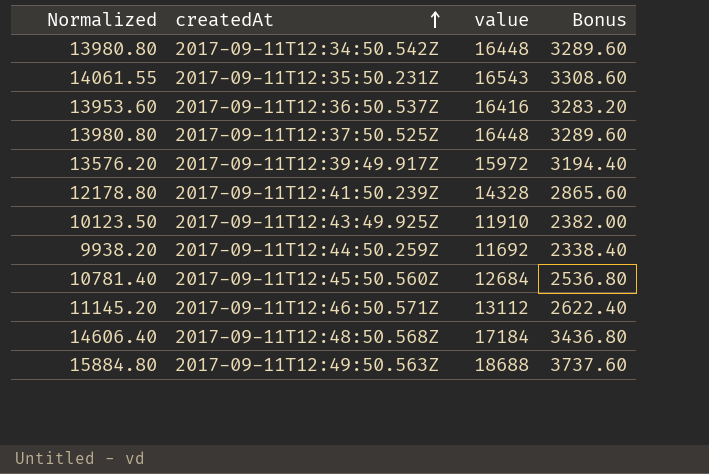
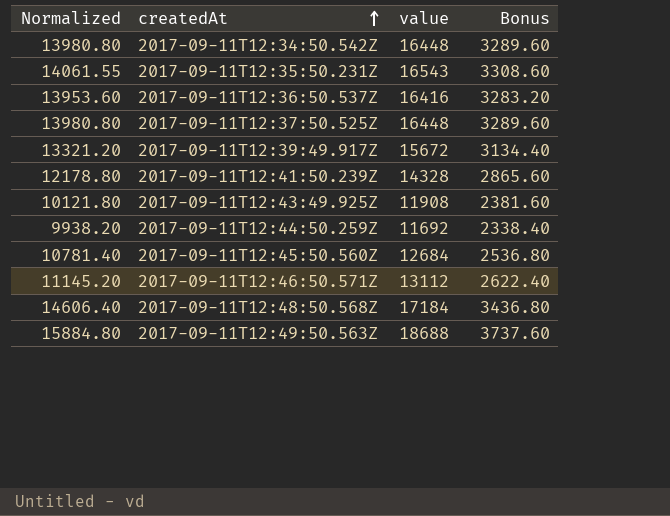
2017-09-11T12:39:49.917Z | Normalized: 13576.20 -> 13321.20
2017-09-11T12:39:49.917Z | value: 15972 -> 15672
2017-09-11T12:39:49.917Z | Bonus: 3194.40 -> 3134.40
2017-09-11T12:43:49.925Z | Normalized: 10123.50 -> 10121.80
2017-09-11T12:43:49.925Z | value: 11910 -> 11908
2017-09-11T12:43:49.925Z | Bonus: 2382.00 -> 2381.60

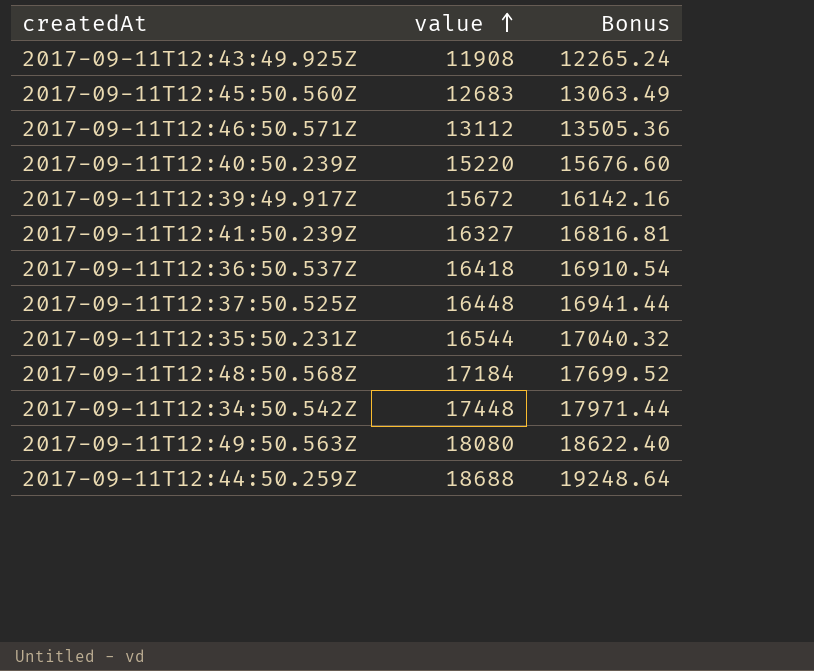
row order: createdAt ascending -> value ascending
column Normalized | formula: [value] * 0.85 -> none
column Bonus | formula: [value] * 0.2 -> [value] * 1.03
2017-09-11T12:45:50.560Z | value: 12684 -> 12683
row 2017-09-11T12:40:50.239Z: none -> 15220 | 15676.60
2017-09-11T12:41:50.239Z | value: 14328 -> 16327
2017-09-11T12:36:50.537Z | value: 16416 -> 16418
2017-09-11T12:35:50.231Z | value: 16543 -> 16544
2017-09-11T12:34:50.542Z | value: 16448 -> 17448
2017-09-11T12:49:50.563Z | value: 18688 -> 18080
2017-09-11T12:44:50.259Z | value: 11692 -> 18688

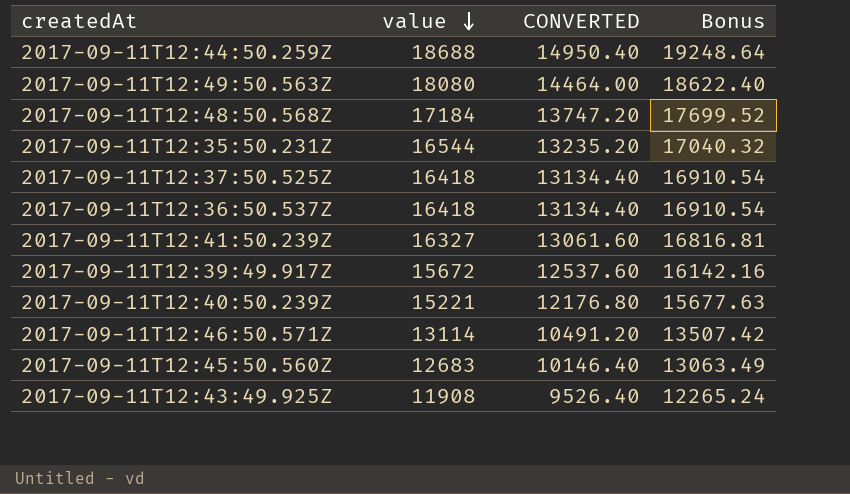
row order: value ascending -> value descending
column CONVERTED | formula: none -> [value] * 0.8
row 2017-09-11T12:34:50.542Z: 17448 | 17971.44 -> none
2017-09-11T12:37:50.525Z | value: 16448 -> 16418
2017-09-11T12:37:50.525Z | Bonus: 16941.44 -> 16910.54
2017-09-11T12:40:50.239Z | value: 15220 -> 15221
2017-09-11T12:40:50.239Z | Bonus: 15676.60 -> 15677.63
2017-09-11T12:46:50.571Z | value: 13112 -> 13114
2017-09-11T12:46:50.571Z | Bonus: 13505.36 -> 13507.42

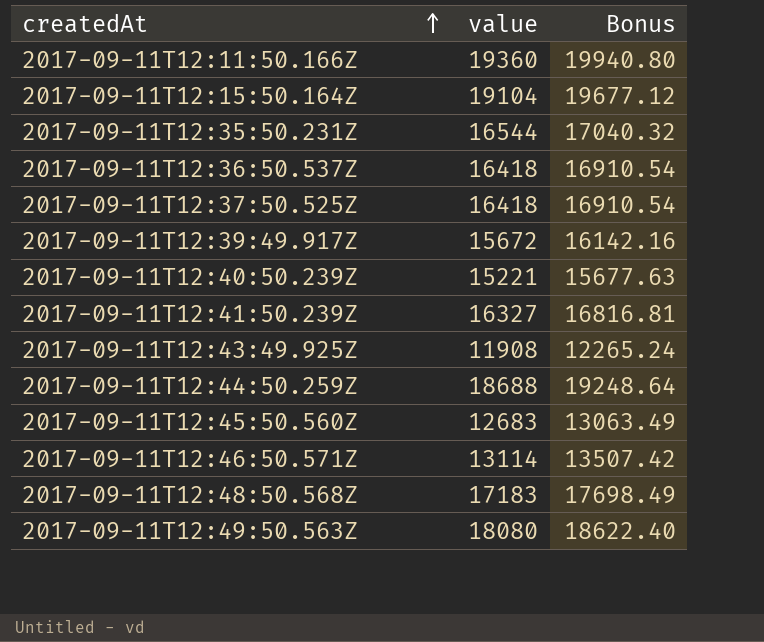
row order: value descending -> createdAt ascending
column CONVERTED | formula: [value] * 0.8 -> none
row 2017-09-11T12:11:50.166Z: none -> 19360 | 19940.80
row 2017-09-11T12:15:50.164Z: none -> 19104 | 19677.12
2017-09-11T12:48:50.568Z | value: 17184 -> 17183
2017-09-11T12:48:50.568Z | Bonus: 17699.52 -> 17698.49

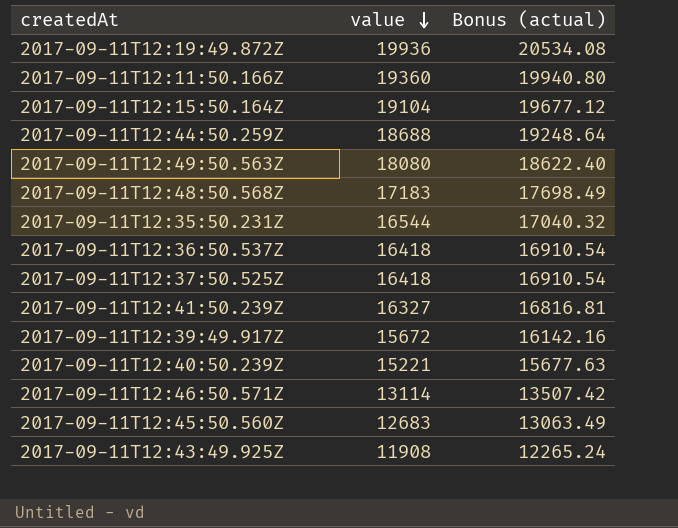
row order: createdAt ascending -> value descending
column name: Bonus -> Bonus (actual)
row 2017-09-11T12:19:49.872Z: none -> 19936 | 20534.08

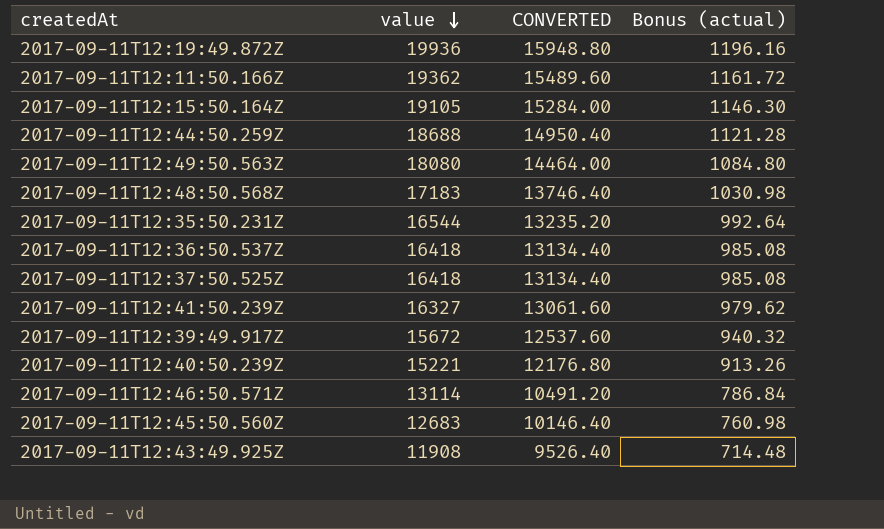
column CONVERTED | formula: none -> [value] * 0.8
column Bonus (actual) | formula: [value] * 1.03 -> [value] * 0.06
2017-09-11T12:11:50.166Z | value: 19360 -> 19362
2017-09-11T12:15:50.164Z | value: 19104 -> 19105

